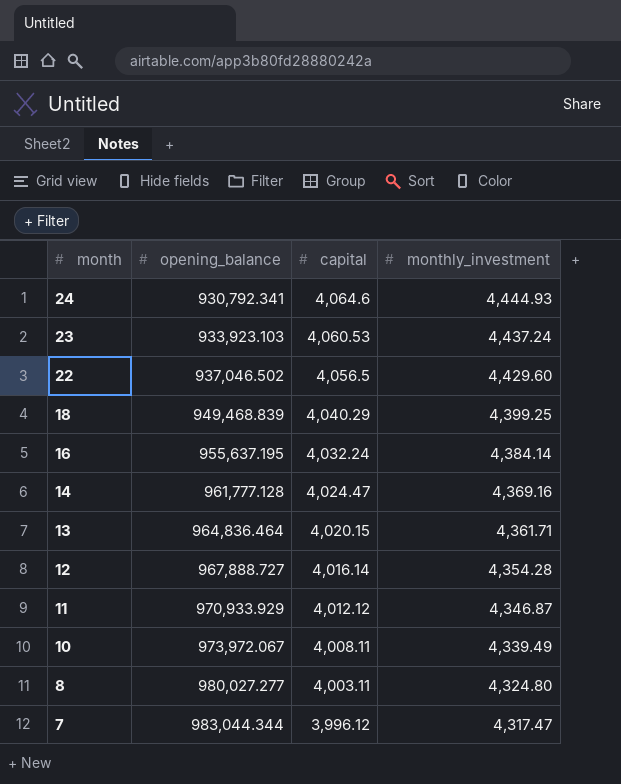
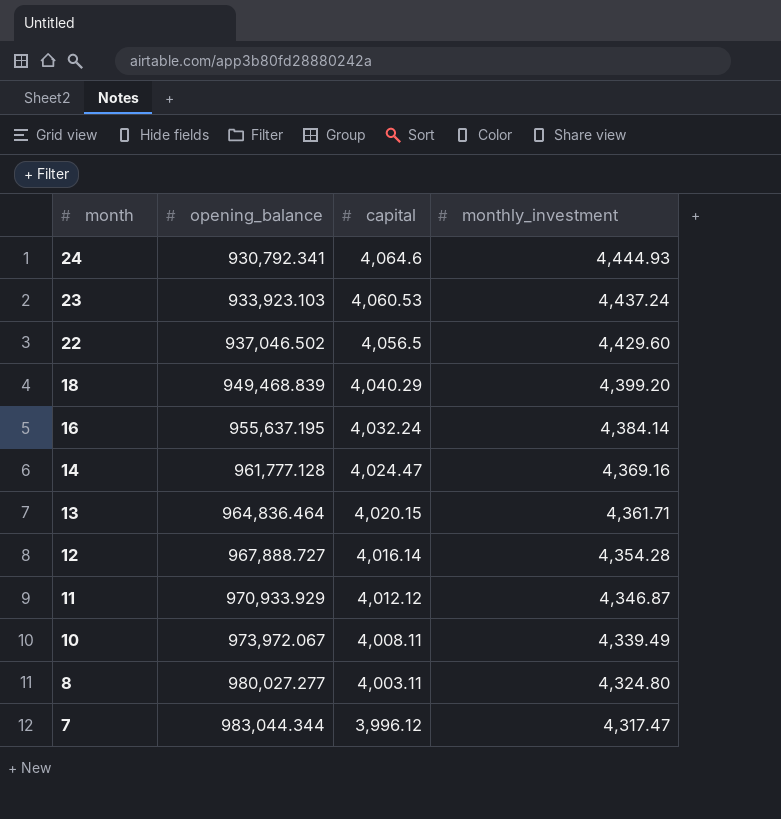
18 | monthly_investment: 4,399.25 -> 4,399.20

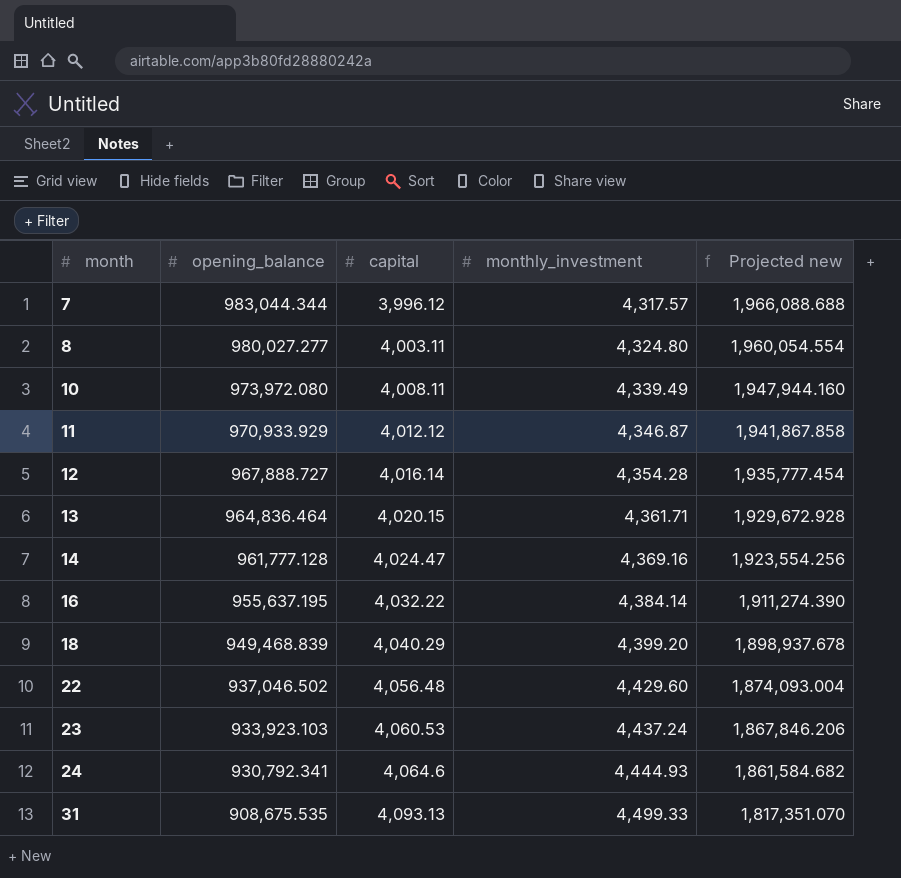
row order: month descending -> month ascending
column Projected new | formula: none -> [opening_balance] * 2
7 | monthly_investment: 4,317.47 -> 4,317.57
10 | opening_balance: 973,972.067 -> 973,972.080
16 | capital: 4,032.24 -> 4,032.22
22 | capital: 4,056.5 -> 4,056.48
row 31: none -> 908,675.535 | 4,093.13 | 4,499.33 | 1,817,351.070

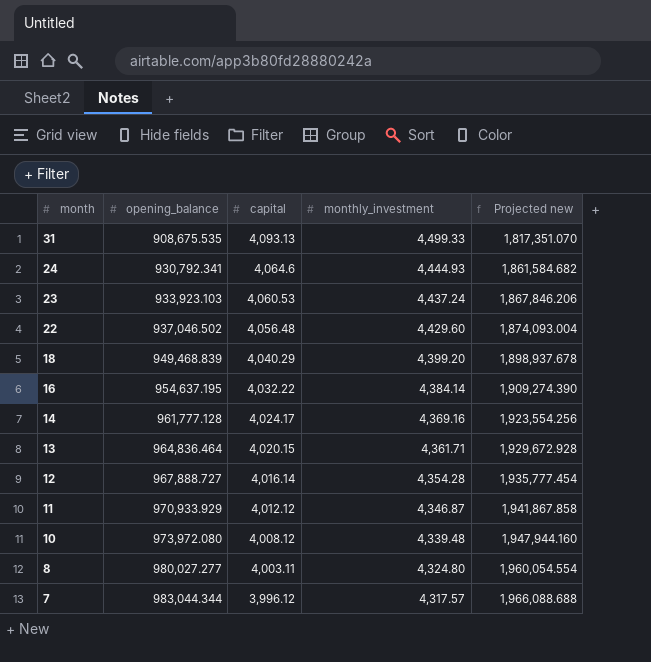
row order: month ascending -> month descending
16 | opening_balance: 955,637.195 -> 954,637.195
16 | Projected new: 1,911,274.390 -> 1,909,274.390
14 | capital: 4,024.47 -> 4,024.17
10 | capital: 4,008.11 -> 4,008.12
10 | monthly_investment: 4,339.49 -> 4,339.48

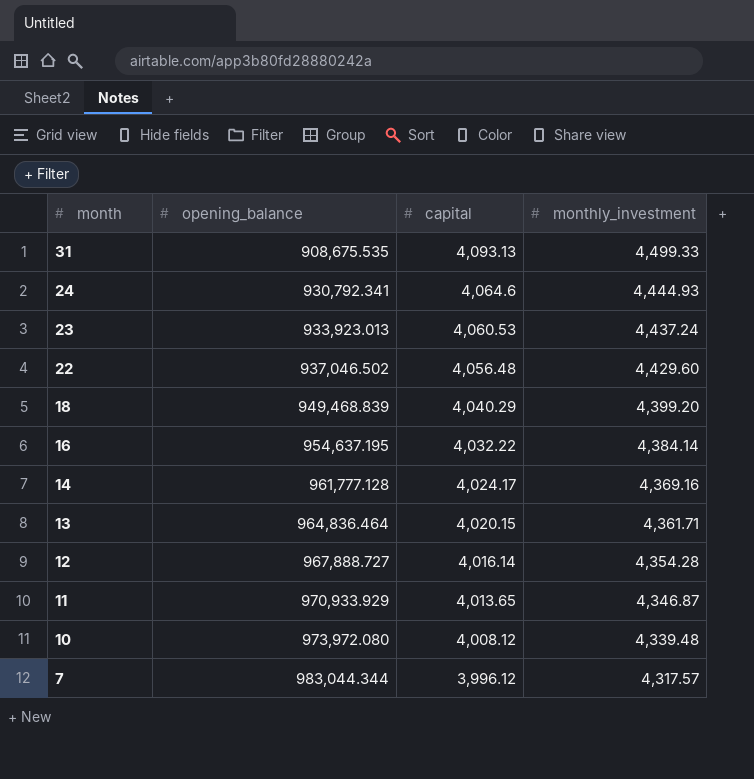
column Projected new | formula: [opening_balance] * 2 -> none
row 8: 980,027.277 | 4,003.11 | 4,324.80 | 1,960,054.554 -> none
23 | opening_balance: 933,923.103 -> 933,923.013
11 | capital: 4,012.12 -> 4,013.65

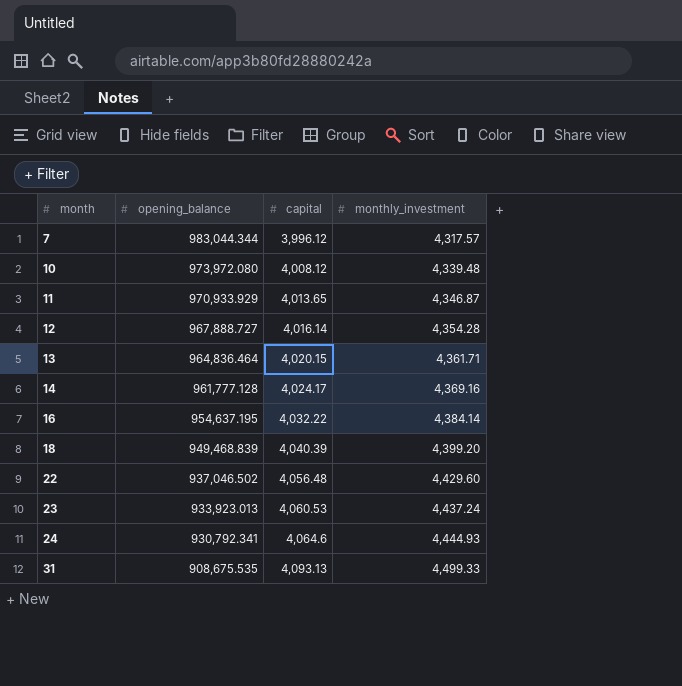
row order: month descending -> month ascending
18 | capital: 4,040.29 -> 4,040.39

